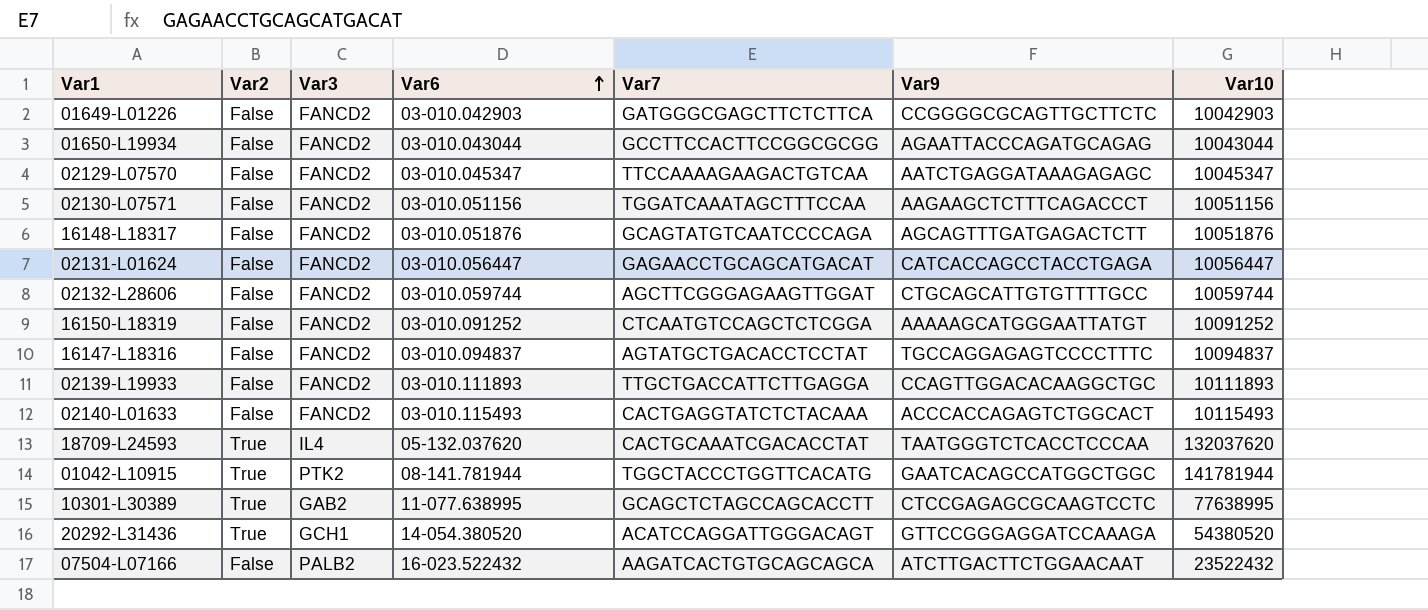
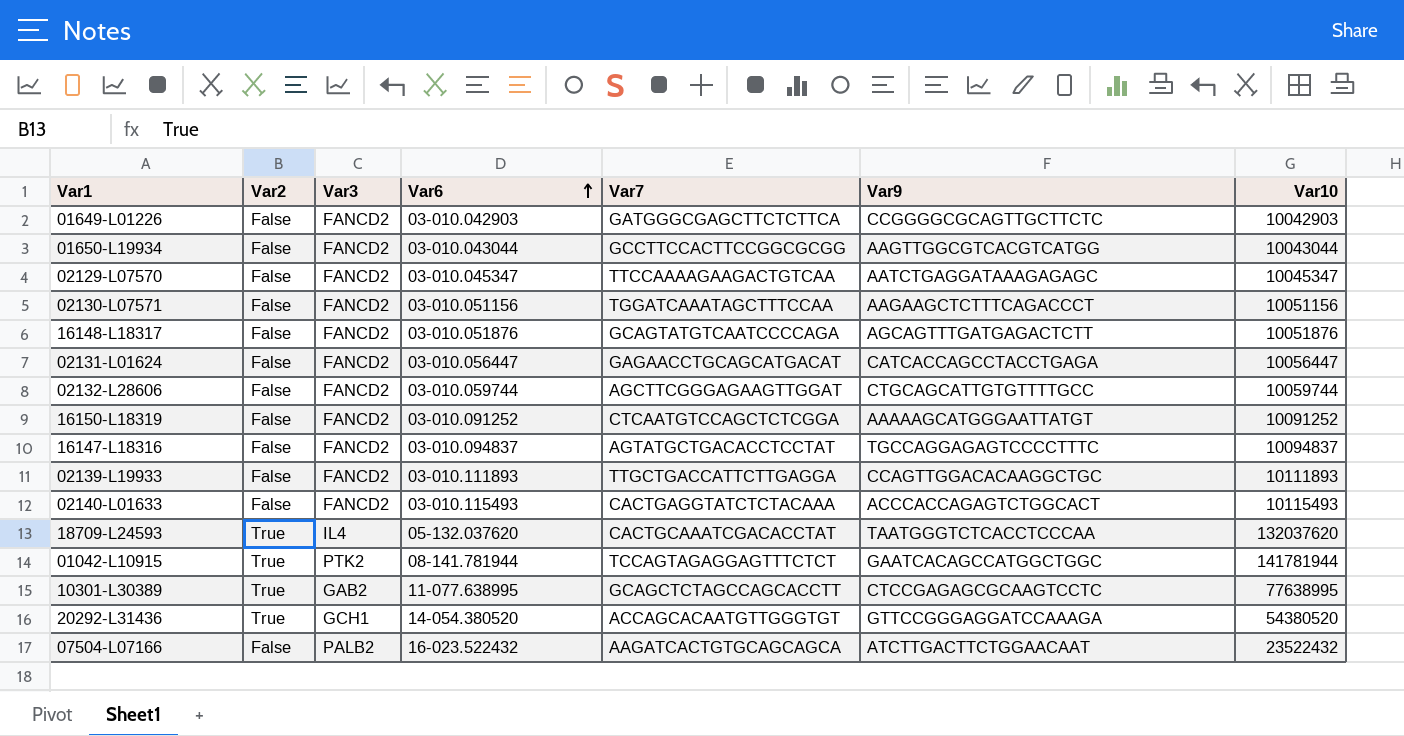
01650-L19934 | Var9: AGAATTACCCAGATGCAGAG -> AAGTTGGCGTCACGTCATGG
01042-L10915 | Var7: TGGCTACCCTGGTTCACATG -> TCCAGTAGAGGAGTTTCTCT
20292-L31436 | Var7: ACATCCAGGATTGGGACAGT -> ACCAGCACAATGTTGGGTGT

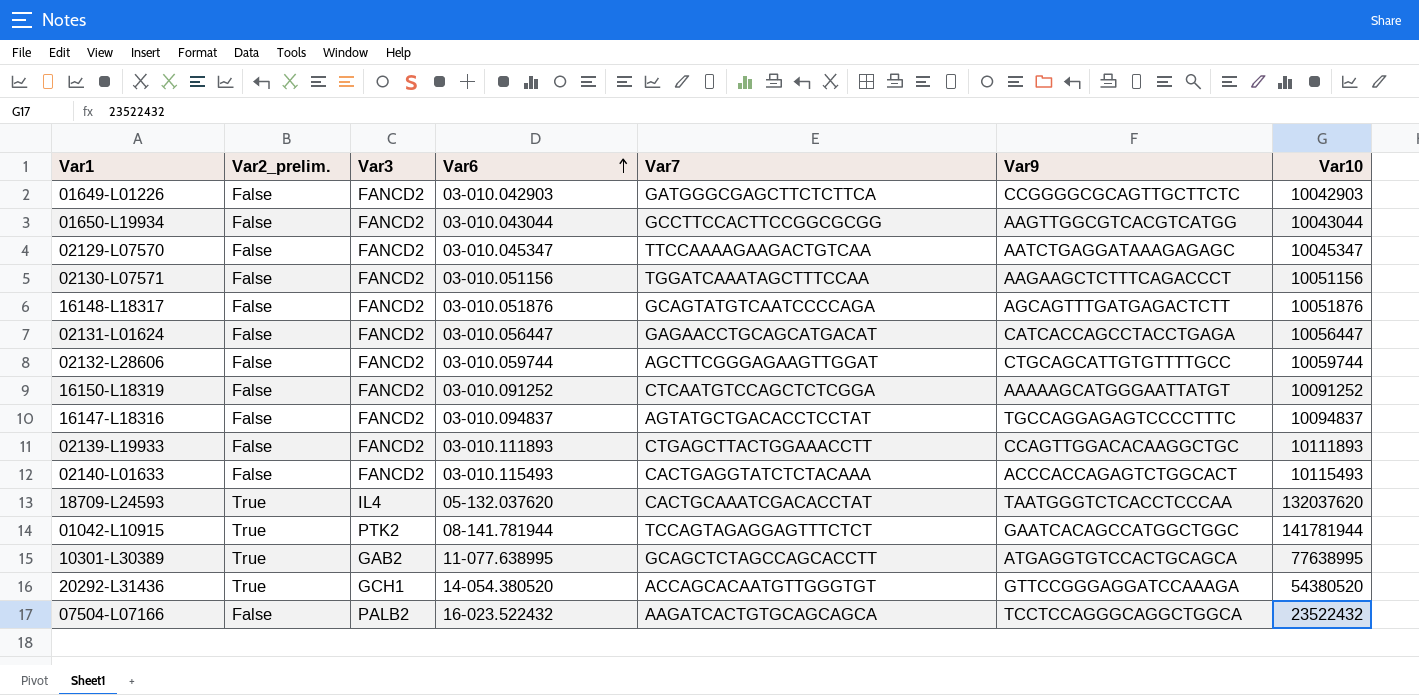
column name: Var2 -> Var2_prelim.
02139-L19933 | Var7: TTGCTGACCATTCTTGAGGA -> CTGAGCTTACTGGAAACCTT
10301-L30389 | Var9: CTCCGAGAGCGCAAGTCCTC -> ATGAGGTGTCCACTGCAGCA
07504-L07166 | Var9: ATCTTGACTTCTGGAACAAT -> TCCTCCAGGGCAGGCTGGCA

